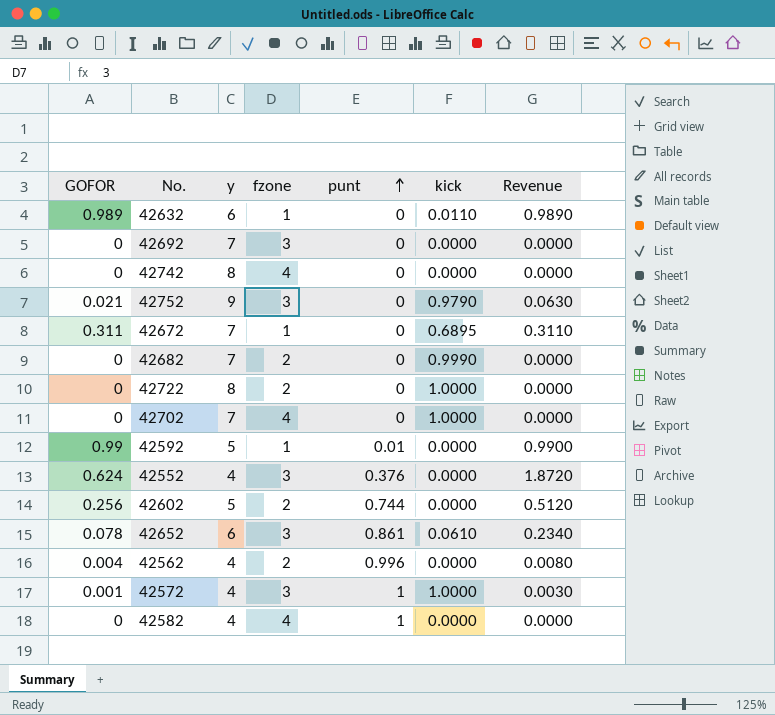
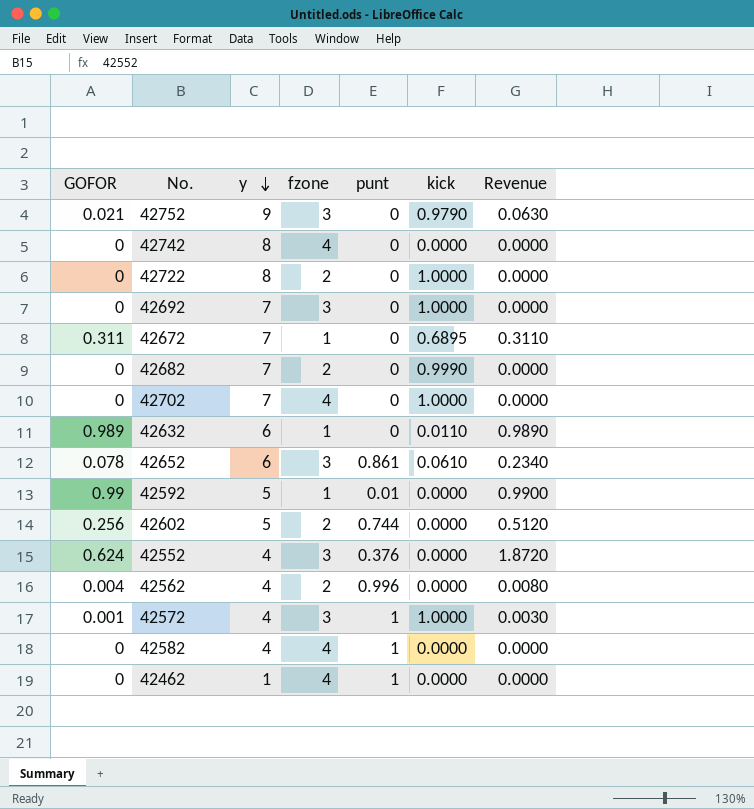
row order: punt ascending -> y descending
42692 | kick: 0.0000 -> 1.0000
row 42462: none -> 0 | 1 | 4 | 1 | 0.0000 | 0.0000

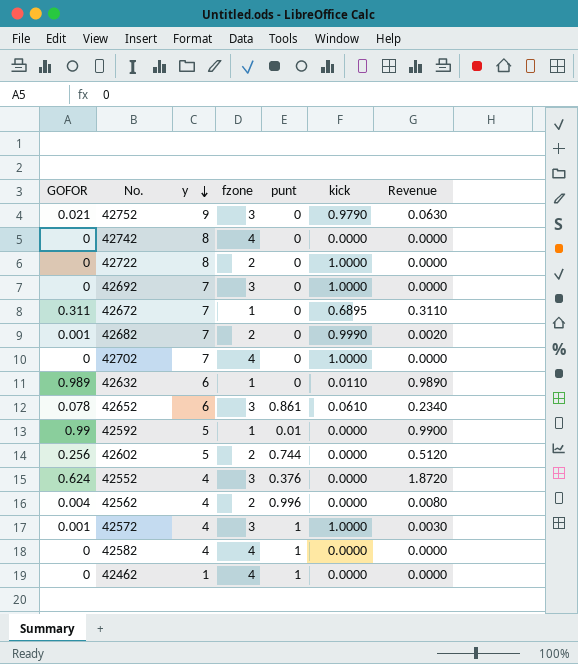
42682 | GOFOR: 0 -> 0.001
42682 | Revenue: 0.0000 -> 0.0020

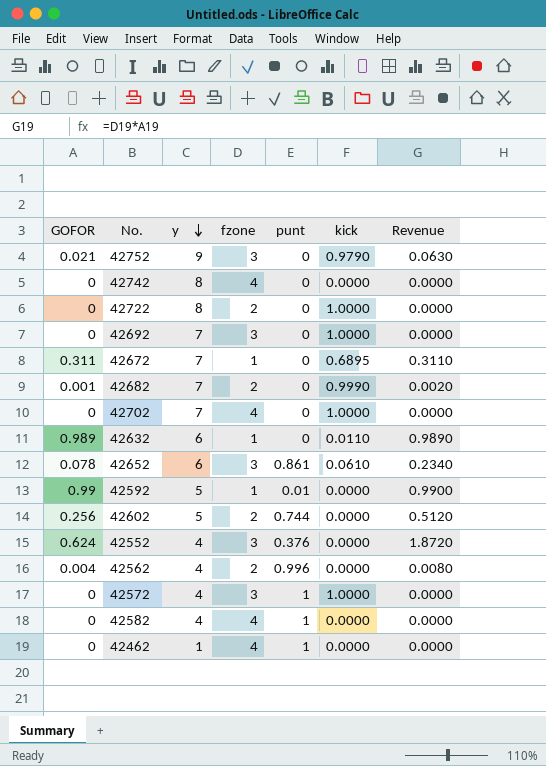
42572 | GOFOR: 0.001 -> 0
42572 | Revenue: 0.0030 -> 0.0000

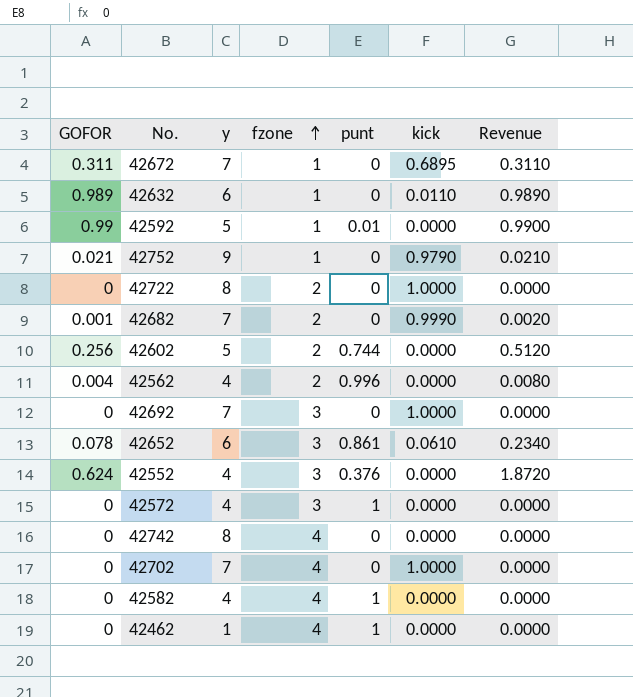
row order: y descending -> fzone ascending
42752 | fzone: 3 -> 1
42752 | Revenue: 0.0630 -> 0.0210
42572 | kick: 1.0000 -> 0.0000

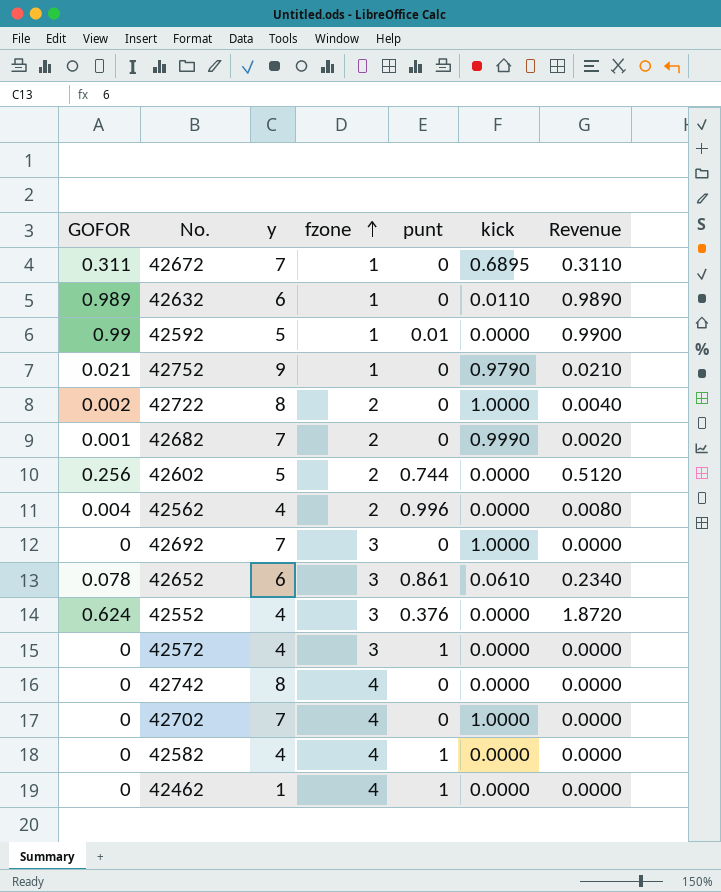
42722 | GOFOR: 0 -> 0.002
42722 | Revenue: 0.0000 -> 0.0040

